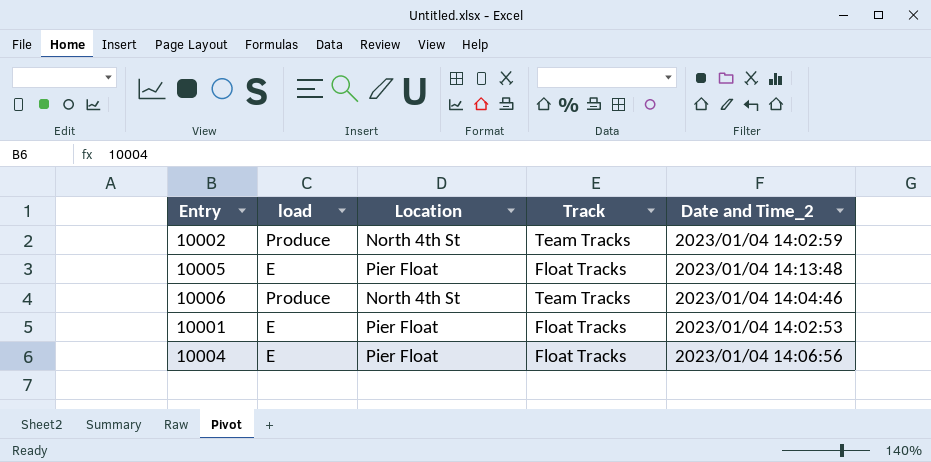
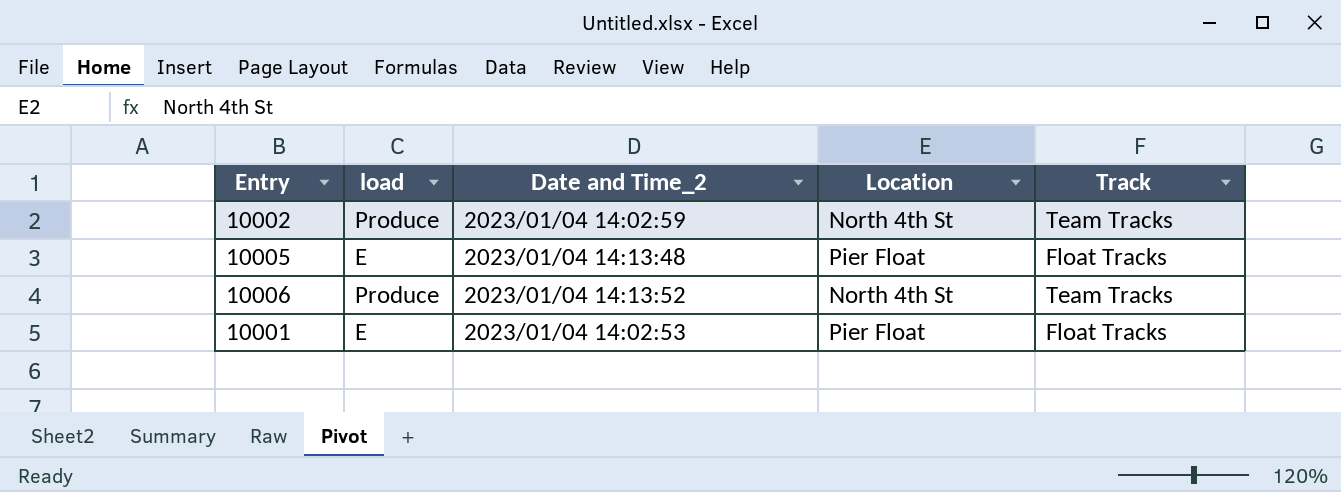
column Date and Time_2 | position: 5 -> 3
row 10004: E | Pier Float | Float Tracks | 2023/01/04 14:06:56 -> none
10006 | Date and Time_2: 2023/01/04 14:04:46 -> 2023/01/04 14:13:52

